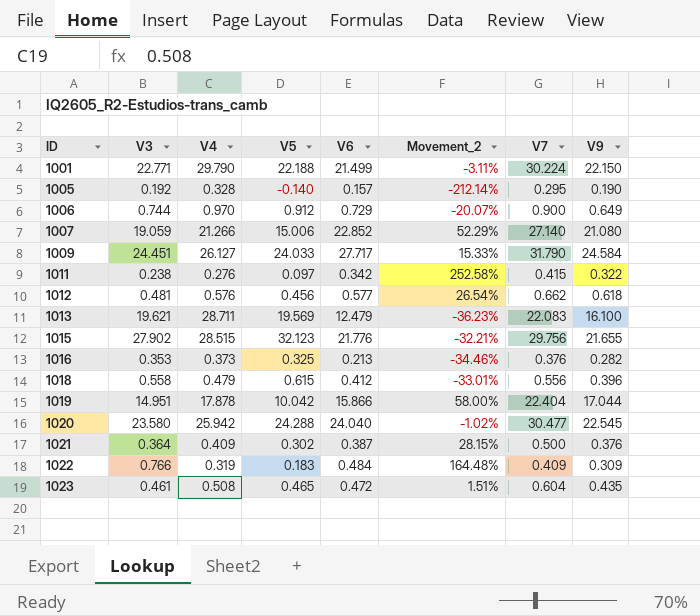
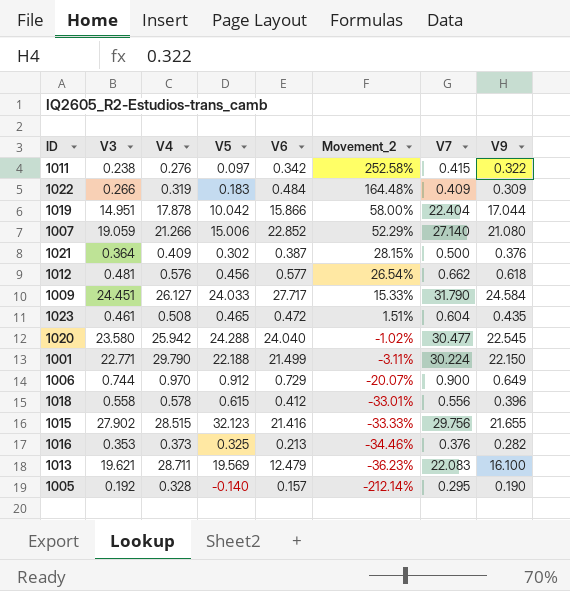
row order: ID ascending -> Movement_2 descending
1022 | V3: 0.766 -> 0.266
1018 | V4: 0.479 -> 0.578
1015 | V6: 21.776 -> 21.416
1015 | Movement_2: -32.21% -> -33.33%

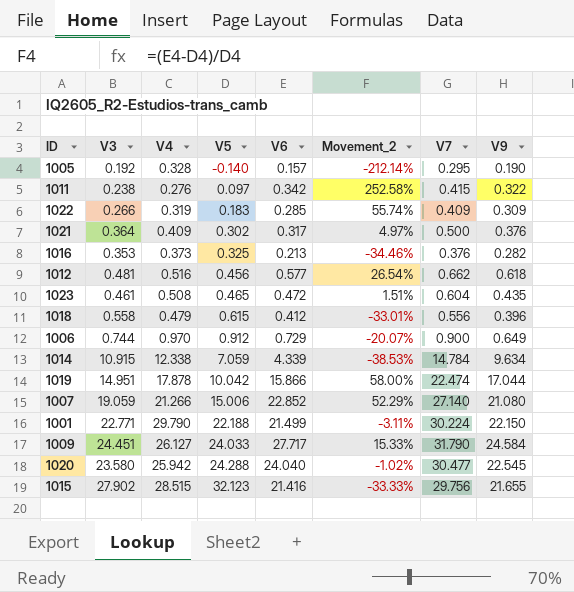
row order: Movement_2 descending -> V5 ascending
row 1013: 19.621 | 28.711 | 19.569 | 12.479 | -36.23% | 22.083 | 16.100 -> none
1022 | V6: 0.484 -> 0.285
1022 | Movement_2: 164.48% -> 55.74%
1021 | V6: 0.387 -> 0.317
1021 | Movement_2: 28.15% -> 4.97%
1012 | V4: 0.576 -> 0.516
1018 | V4: 0.578 -> 0.479
row 1014: none -> 10.915 | 12.338 | 7.059 | 4.339 | -38.53% | 14.784 | 9.634
1019 | V7: 22.404 -> 22.474

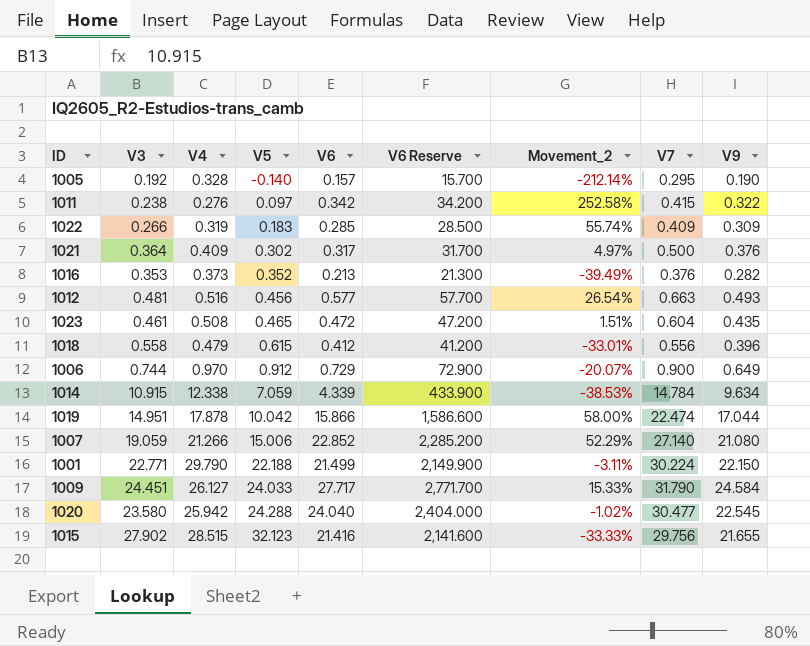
column V6 Reserve | formula: none -> [V6] * 100
1016 | V5: 0.325 -> 0.352
1016 | Movement_2: -34.46% -> -39.49%
1012 | V7: 0.662 -> 0.663
1012 | V9: 0.618 -> 0.493

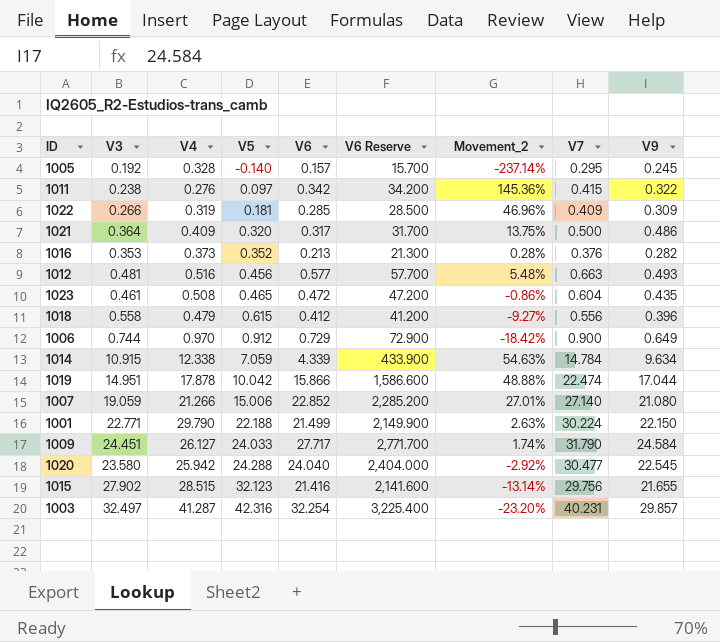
column Movement_2 | formula: ([V6] - [V5]) / [V5] -> ([V3] - [V5]) / [V5]
1005 | V9: 0.190 -> 0.245
1022 | V5: 0.183 -> 0.181
1021 | V5: 0.302 -> 0.320
1021 | V9: 0.376 -> 0.486
row 1003: none -> 32.497 | 41.287 | 42.316 | 32.254 | 3,225.400 | -23.20% | 40.231 | 29.857

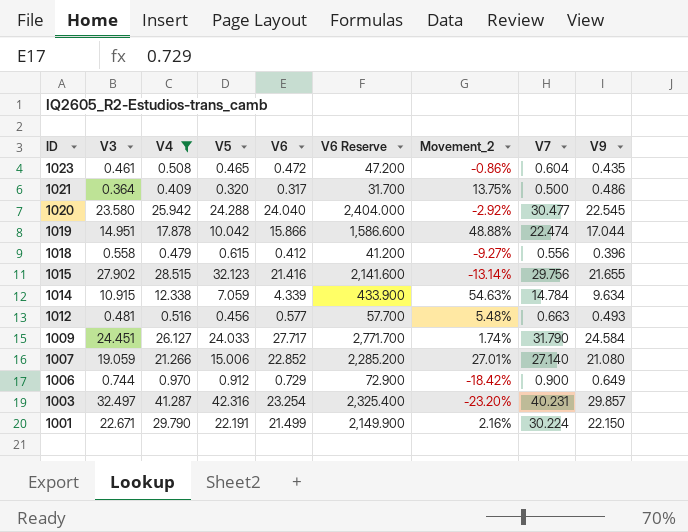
filter: none -> V4 >= 0.409
row order: V5 ascending -> ID descending
1003 | V6: 32.254 -> 23.254
1003 | V6 Reserve: 3,225.400 -> 2,325.400
1001 | V3: 22.771 -> 22.671
1001 | V5: 22.188 -> 22.191
1001 | Movement_2: 2.63% -> 2.16%

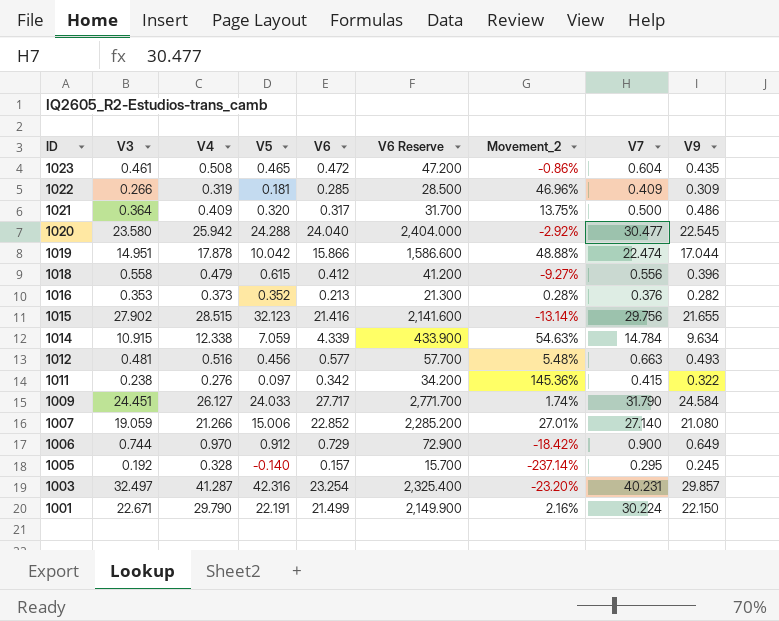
filter: V4 >= 0.409 -> none

